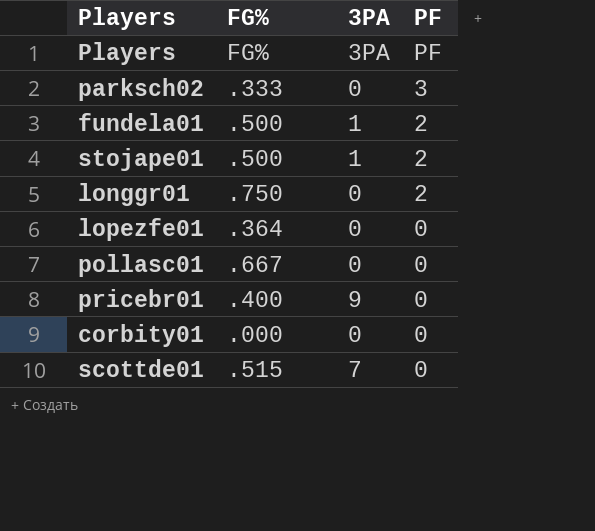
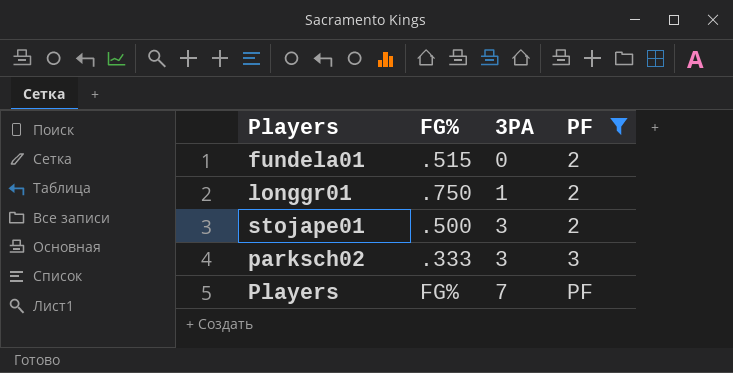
filter: none -> PF != 0
row order: PF descending -> 3PA ascending
fundela01 | FG%: .500 -> .515
fundela01 | 3PA: 1 -> 0
longgr01 | 3PA: 0 -> 1
stojape01 | 3PA: 1 -> 3
parksch02 | 3PA: 0 -> 3
Players | 3PA: 3PA -> 7

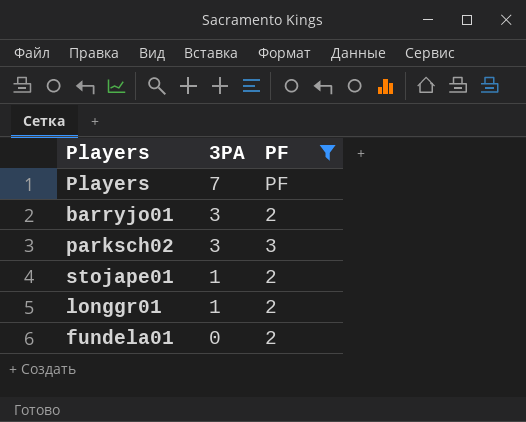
row order: 3PA ascending -> 3PA descending
column FG% | position: 2 -> none
row barryjo01: none -> 3 | 2
stojape01 | 3PA: 3 -> 1

